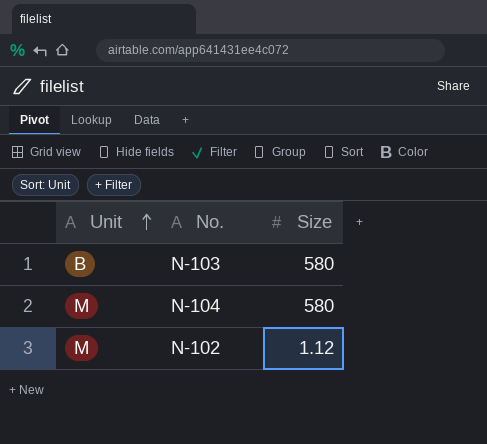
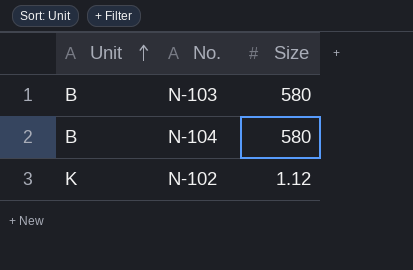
N-104 | Unit: M -> B
N-102 | Unit: M -> K

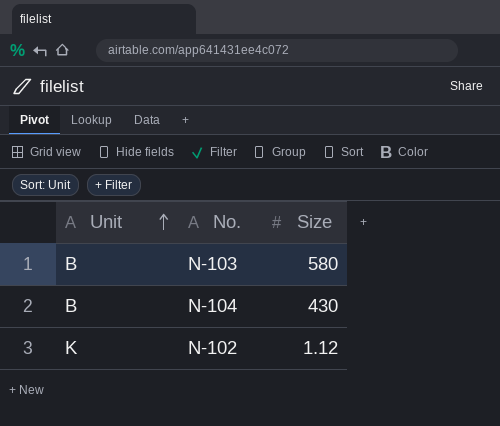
N-104 | Size: 580 -> 430

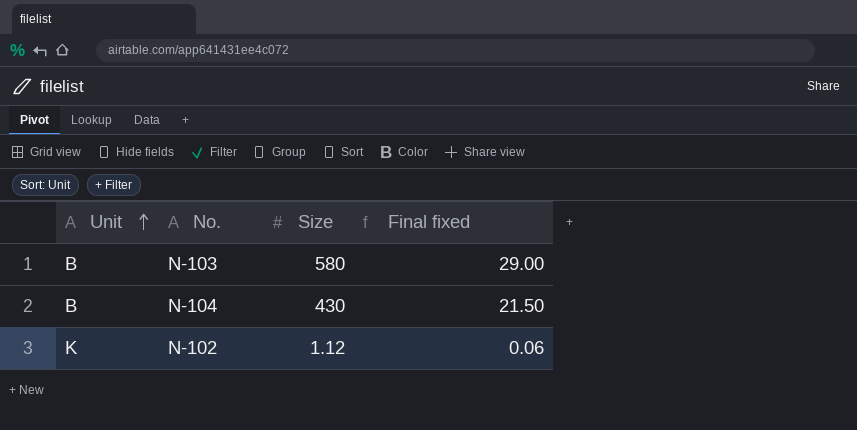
column Final fixed | formula: none -> [Size] * 0.05

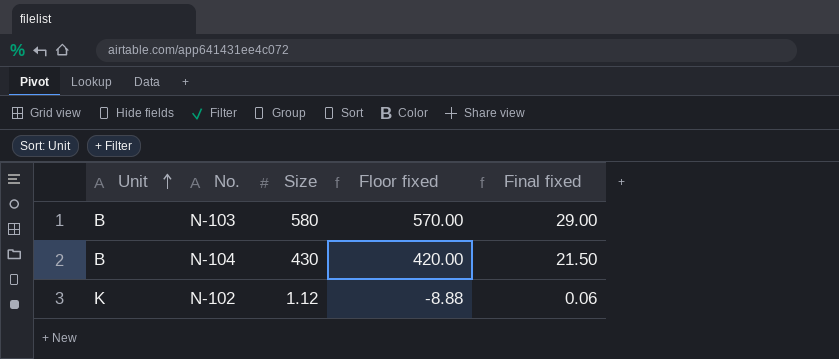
column Floor fixed | formula: none -> [Size] - 10

